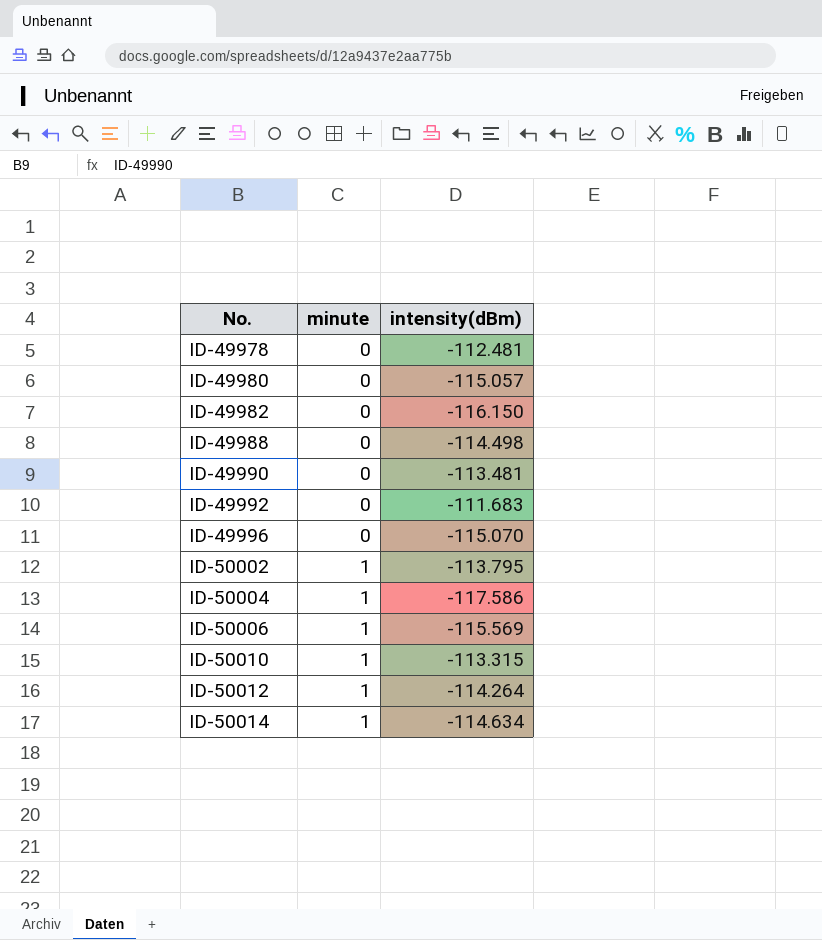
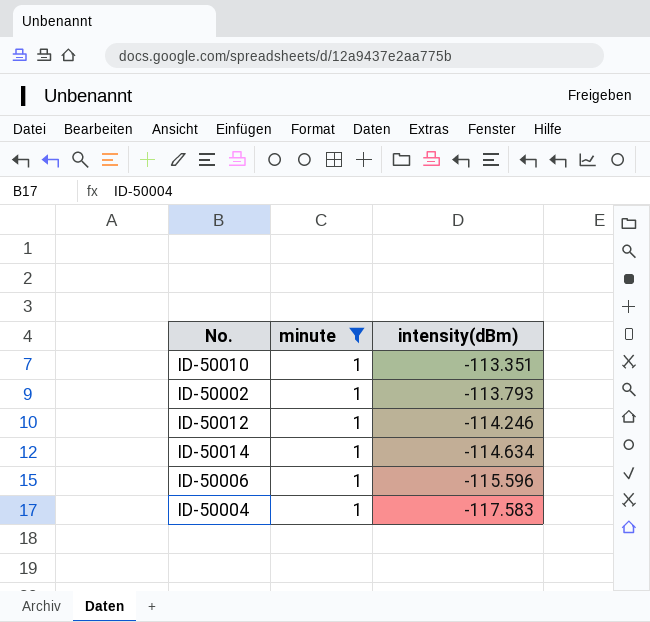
filter: none -> minute = 1
row order: No. ascending -> intensity(dBm) descending
ID-50010 | intensity(dBm): -113.315 -> -113.351
ID-50002 | intensity(dBm): -113.795 -> -113.793
ID-50012 | intensity(dBm): -114.264 -> -114.246
ID-50006 | intensity(dBm): -115.569 -> -115.596
ID-50004 | intensity(dBm): -117.586 -> -117.583

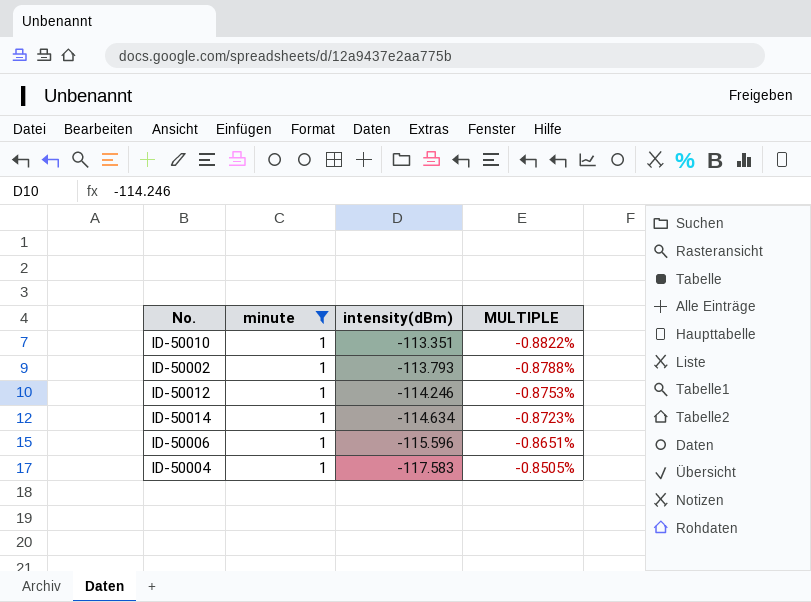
column MULTIPLE | formula: none -> [minute] / [intensity(dBm)]

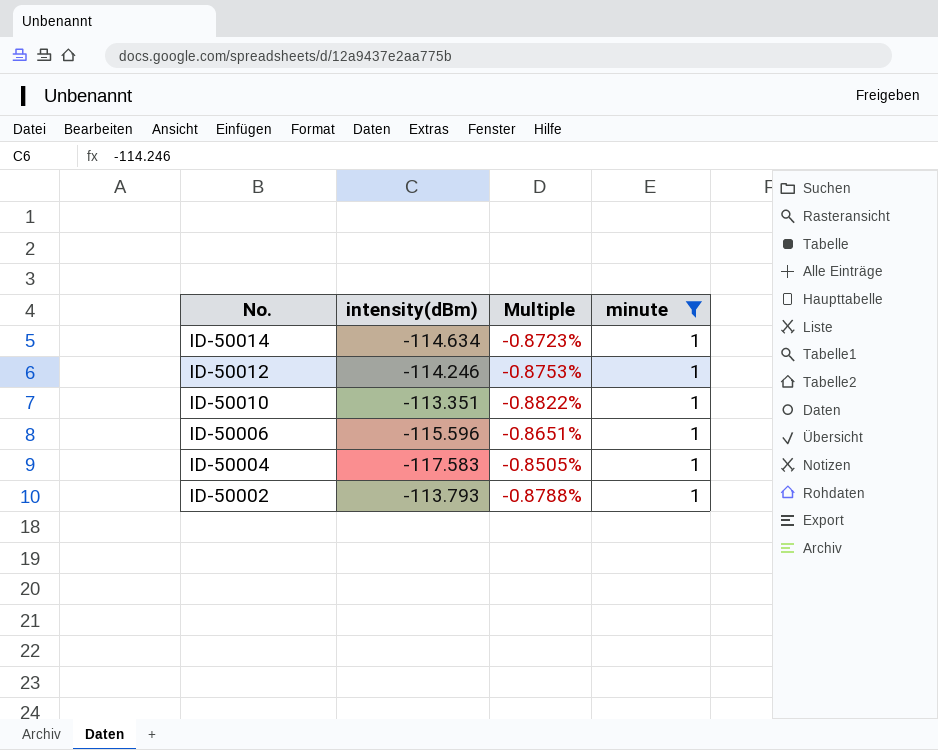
row order: intensity(dBm) descending -> No. descending
column name: MULTIPLE -> Multiple
column minute | position: 2 -> 4

